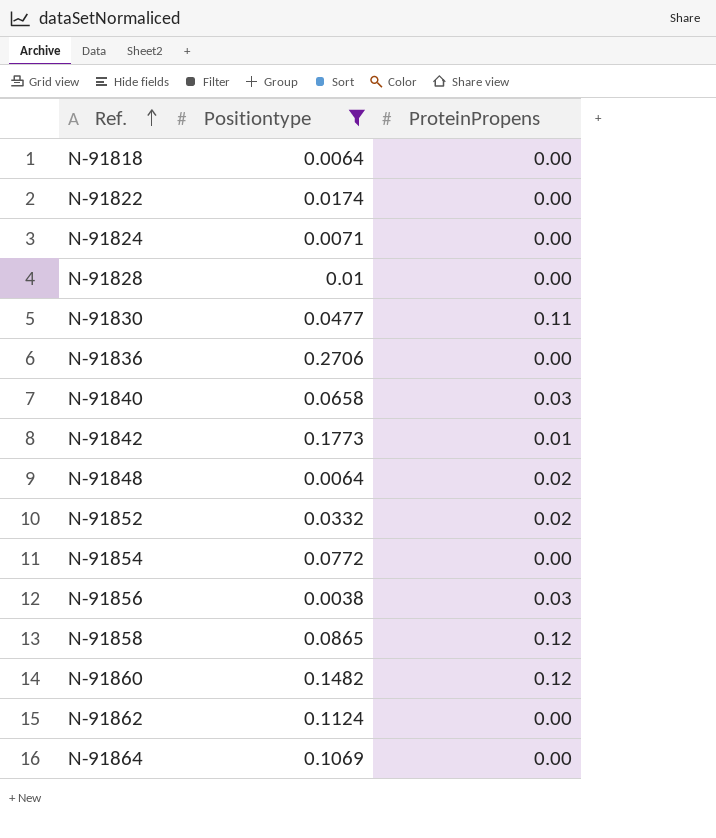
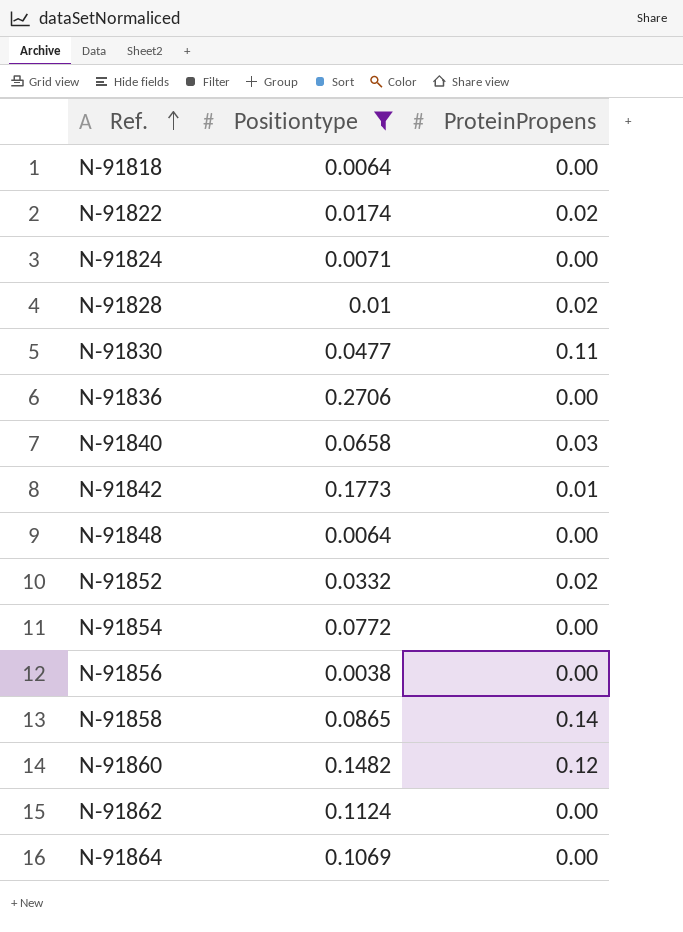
N-91822 | ProteinPropens: 0.00 -> 0.02
N-91828 | ProteinPropens: 0.00 -> 0.02
N-91848 | ProteinPropens: 0.02 -> 0.00
N-91856 | ProteinPropens: 0.03 -> 0.00
N-91858 | ProteinPropens: 0.12 -> 0.14

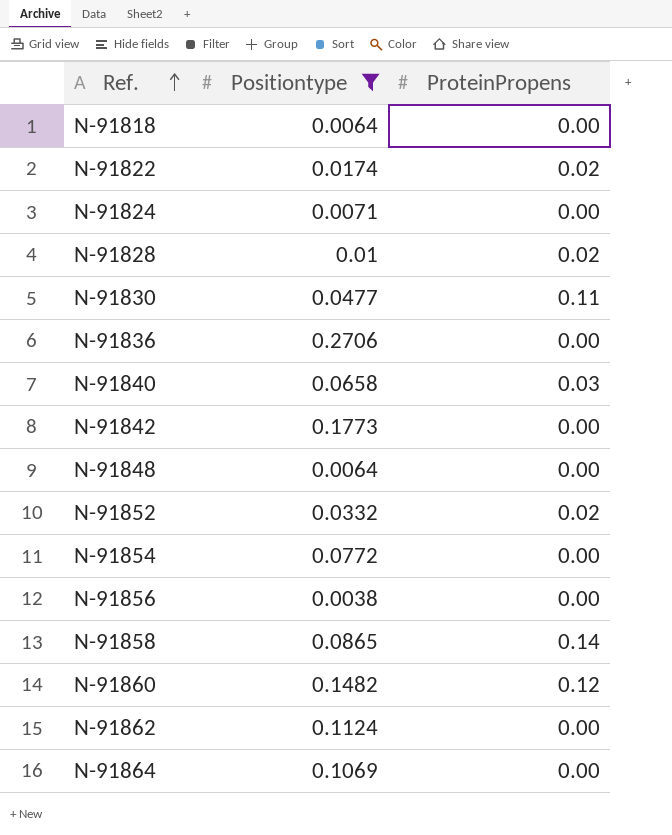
N-91842 | ProteinPropens: 0.01 -> 0.00

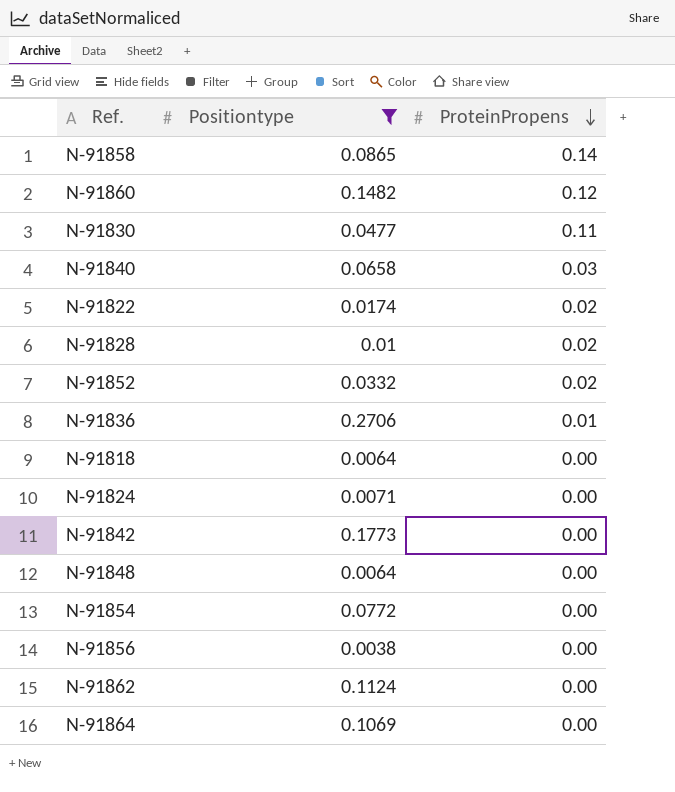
row order: Ref. ascending -> ProteinPropens descending
N-91836 | ProteinPropens: 0.00 -> 0.01

